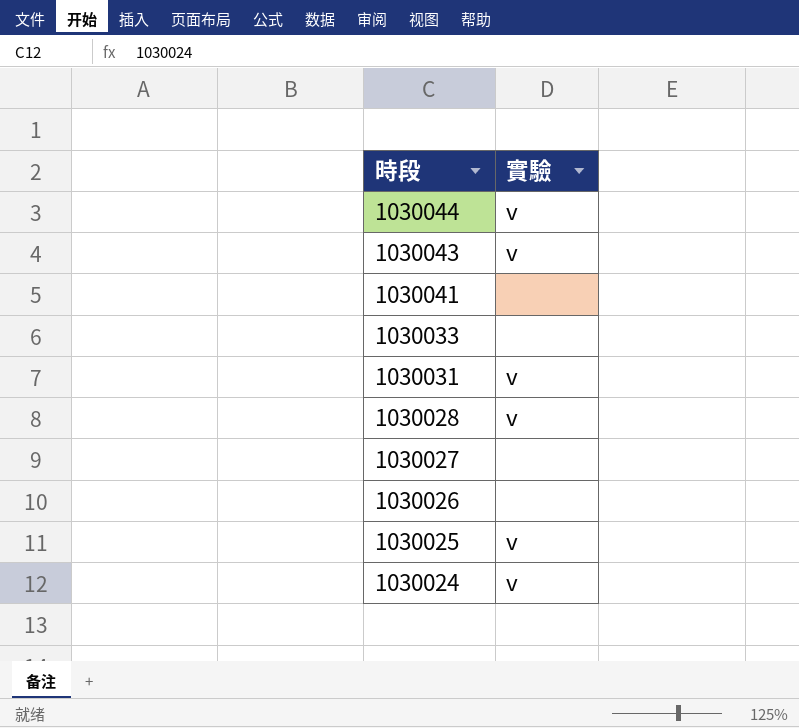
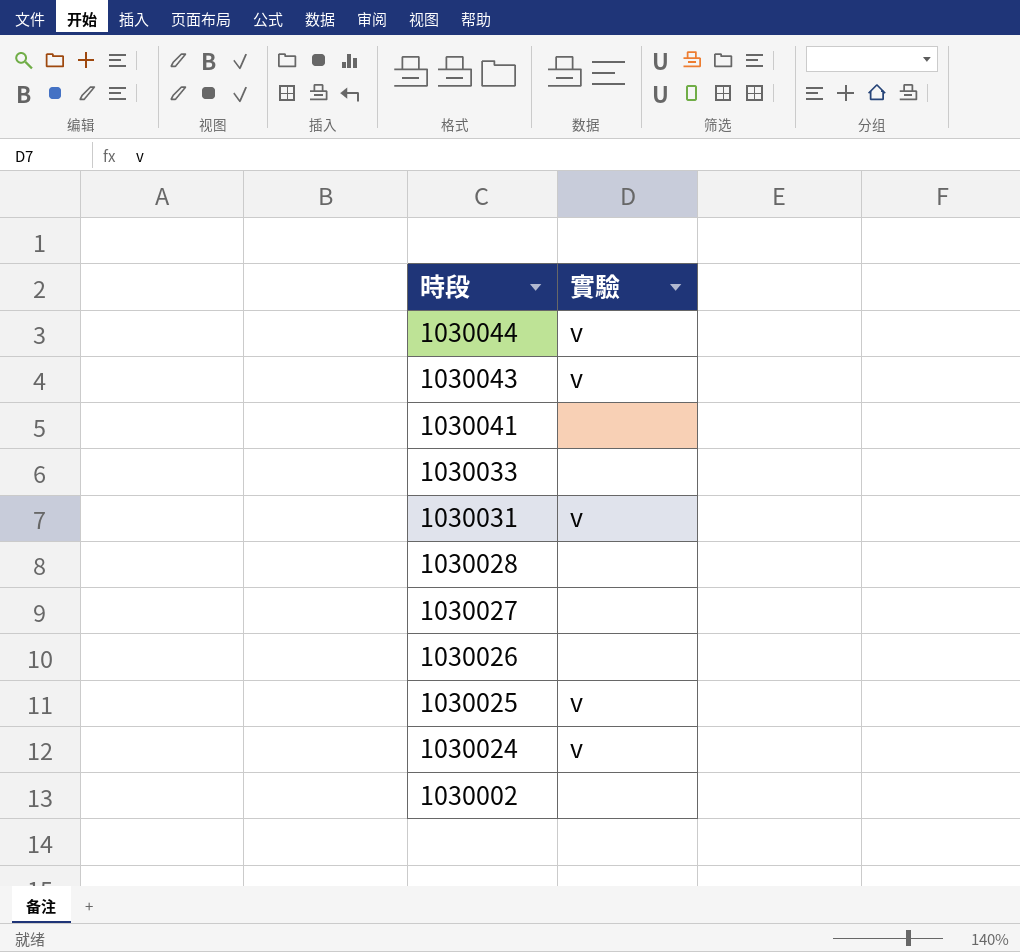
1030028 | 實驗: v -> none
row 1030002: none -> none

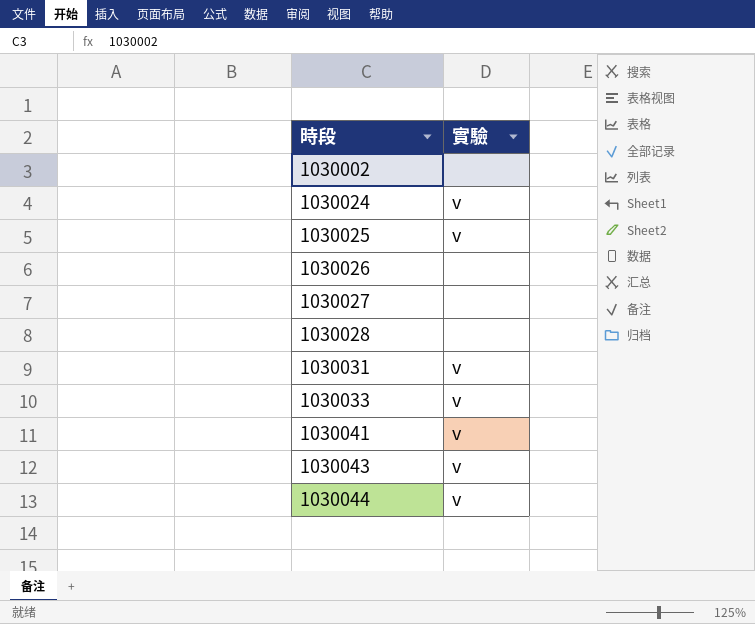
row order: 時段 descending -> 時段 ascending
1030033 | 實驗: none -> v
1030041 | 實驗: none -> v

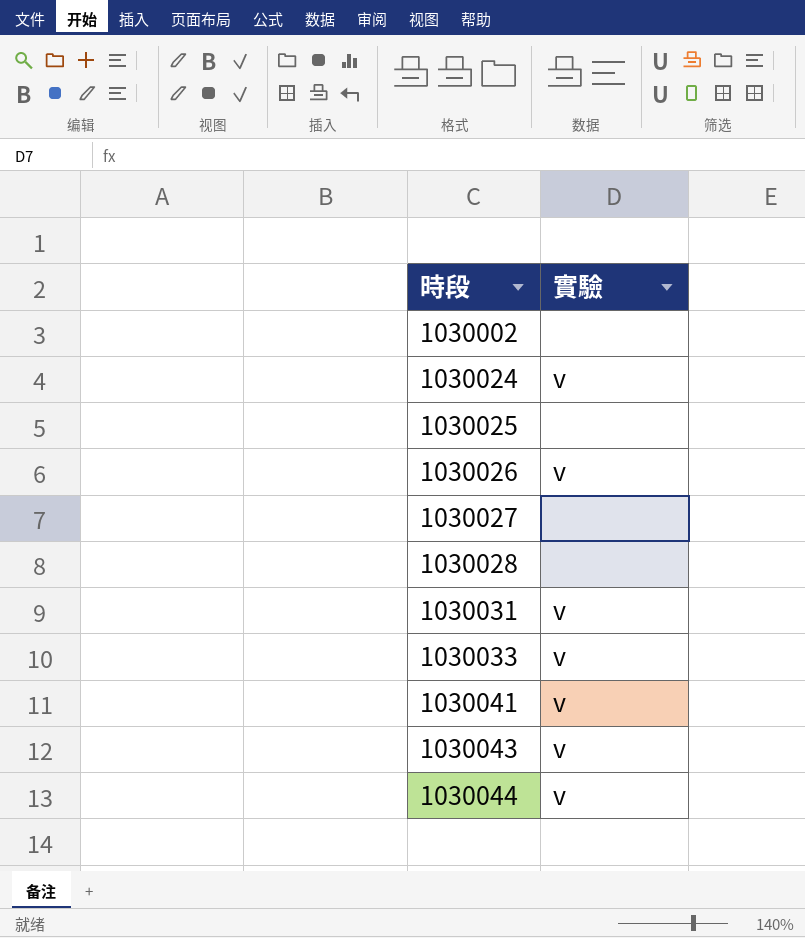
1030025 | 實驗: v -> none
1030026 | 實驗: none -> v

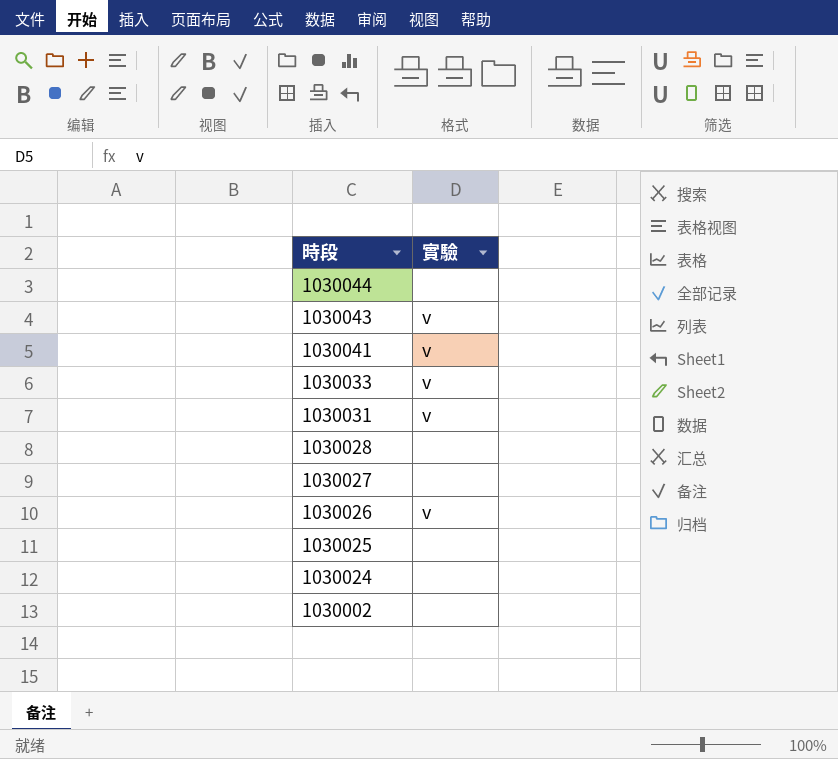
row order: 時段 ascending -> 時段 descending
1030044 | 實驗: v -> none
1030024 | 實驗: v -> none

